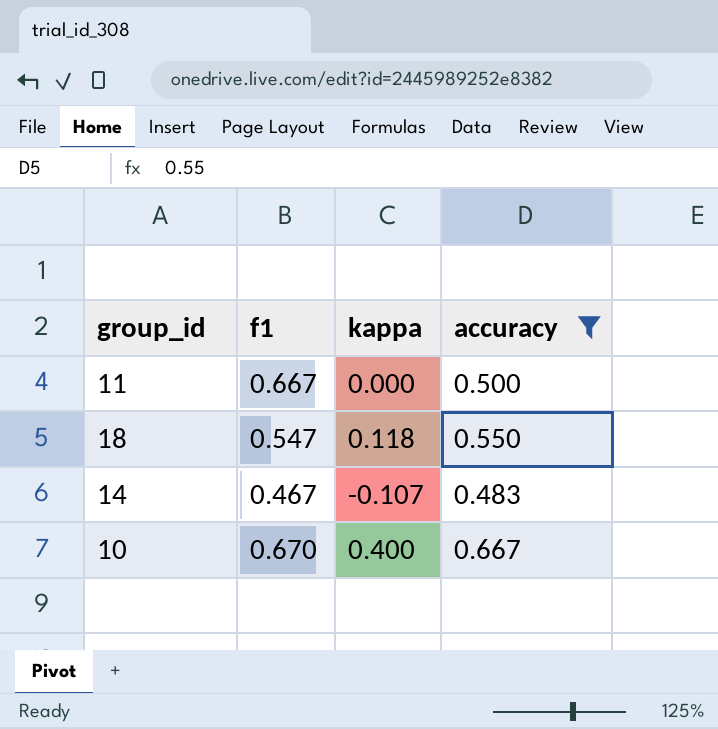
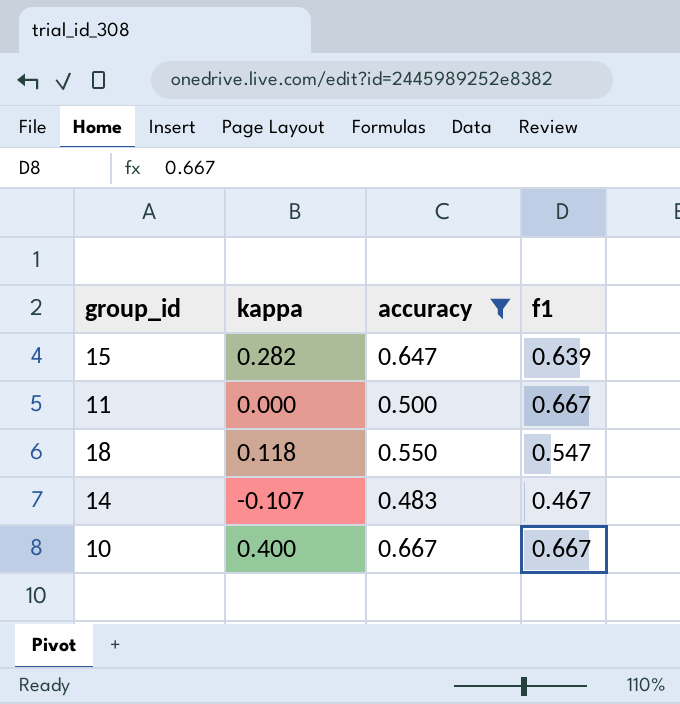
column f1 | position: 2 -> 4
row 15: none -> 0.282 | 0.647 | 0.639
10 | f1: 0.670 -> 0.667

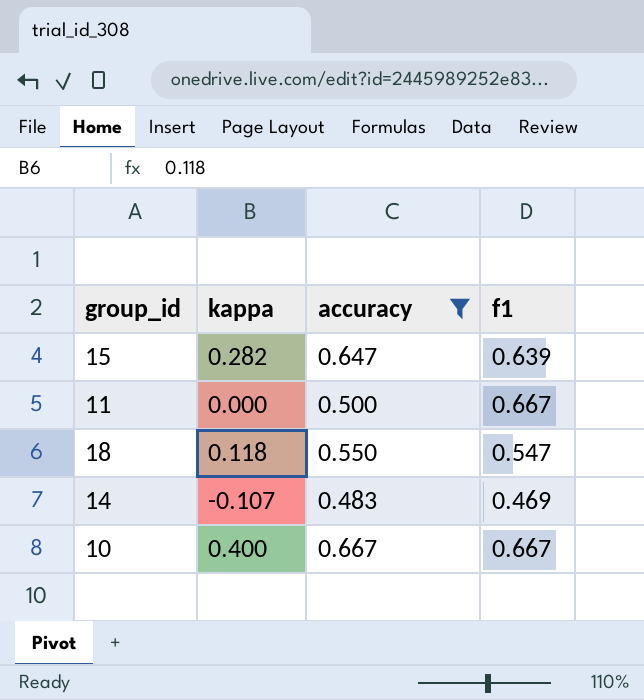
14 | f1: 0.467 -> 0.469

